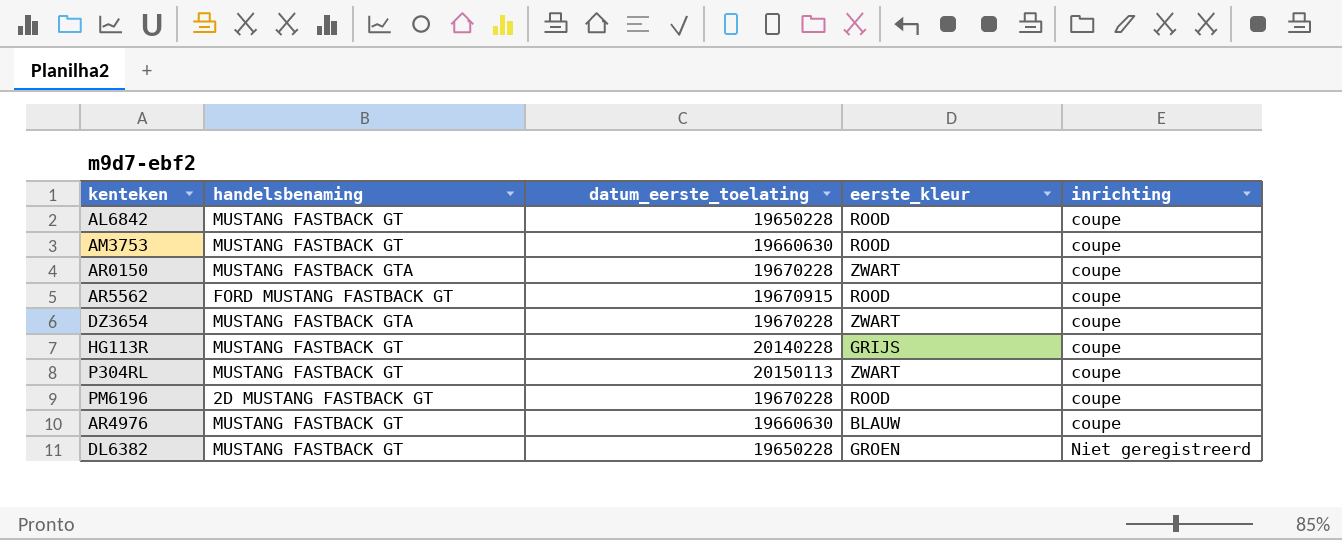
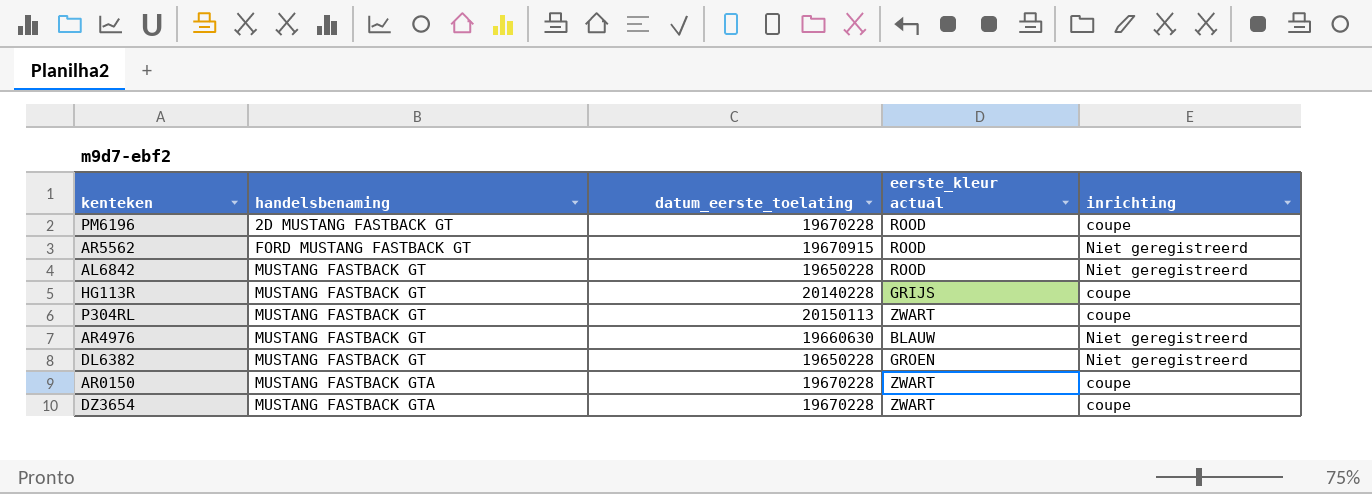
row order: inrichting ascending -> handelsbenaming ascending
column name: eerste_kleur -> eerste_kleur actual
row AM3753: MUSTANG FASTBACK GT | 19660630 | ROOD | coupe -> none
AR5562 | inrichting: coupe -> Niet geregistreerd
AL6842 | inrichting: coupe -> Niet geregistreerd
AR4976 | inrichting: coupe -> Niet geregistreerd

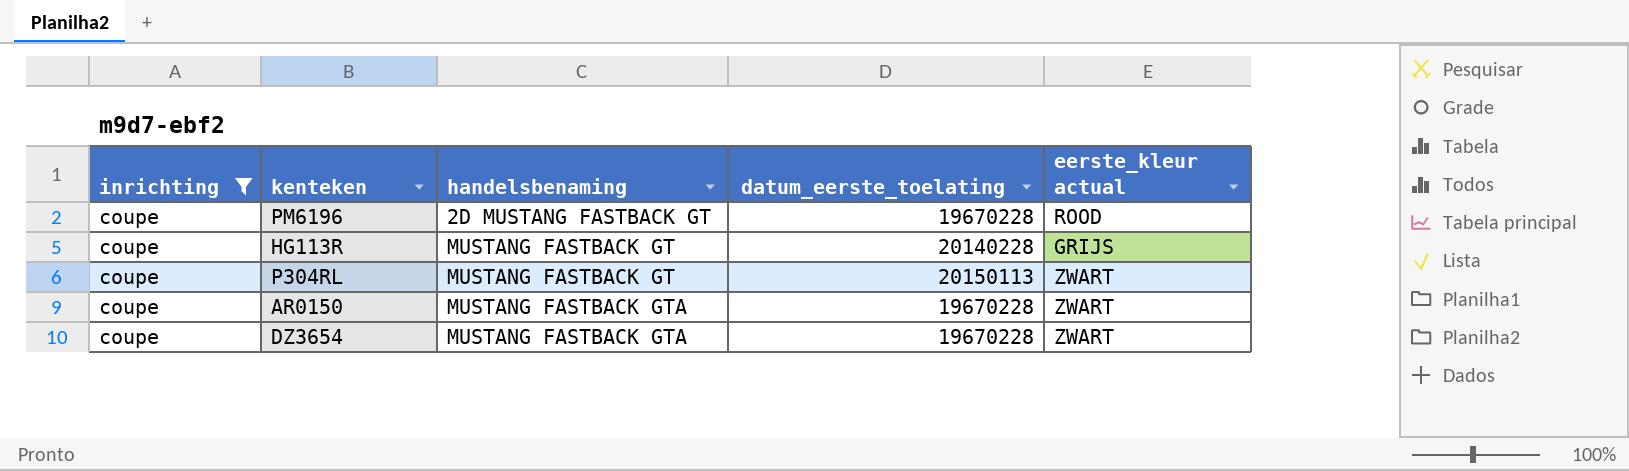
filter: none -> inrichting = coupe
column inrichting | position: 5 -> 1

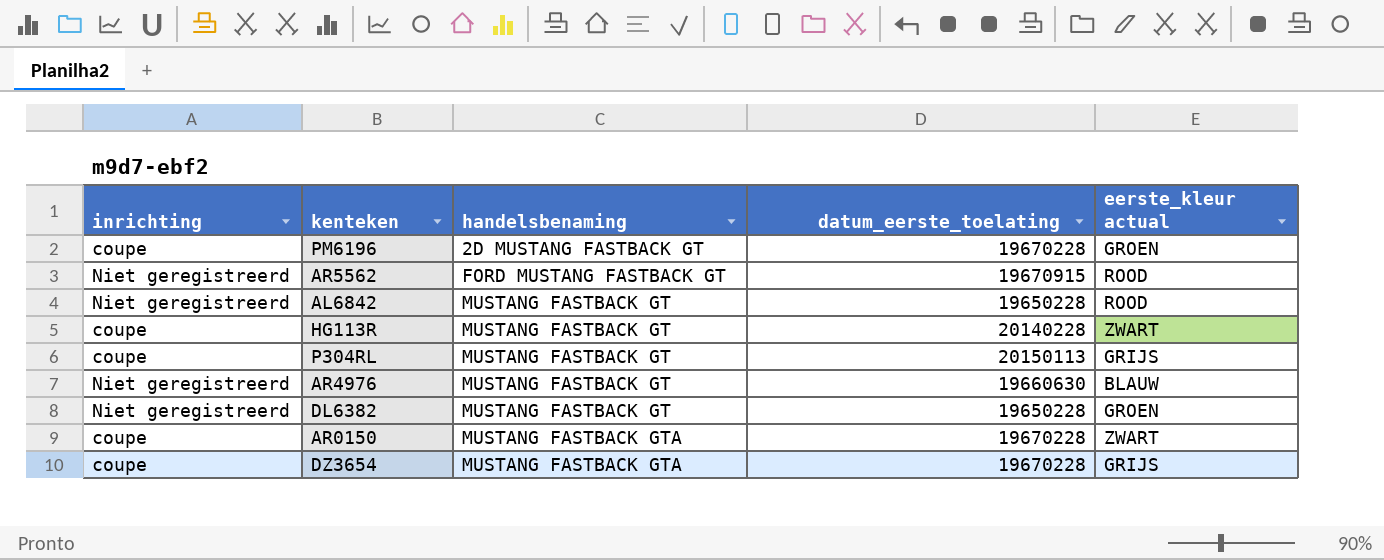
filter: inrichting = coupe -> none
PM6196 | eerste_kleur actual: ROOD -> GROEN
HG113R | eerste_kleur actual: GRIJS -> ZWART
P304RL | eerste_kleur actual: ZWART -> GRIJS
DZ3654 | eerste_kleur actual: ZWART -> GRIJS

